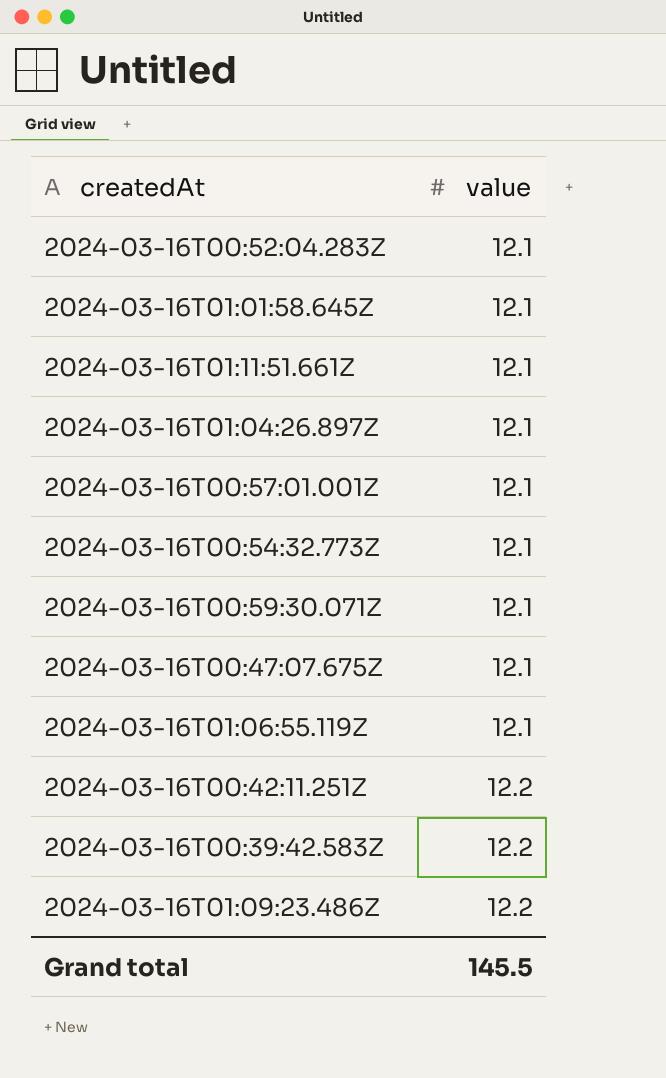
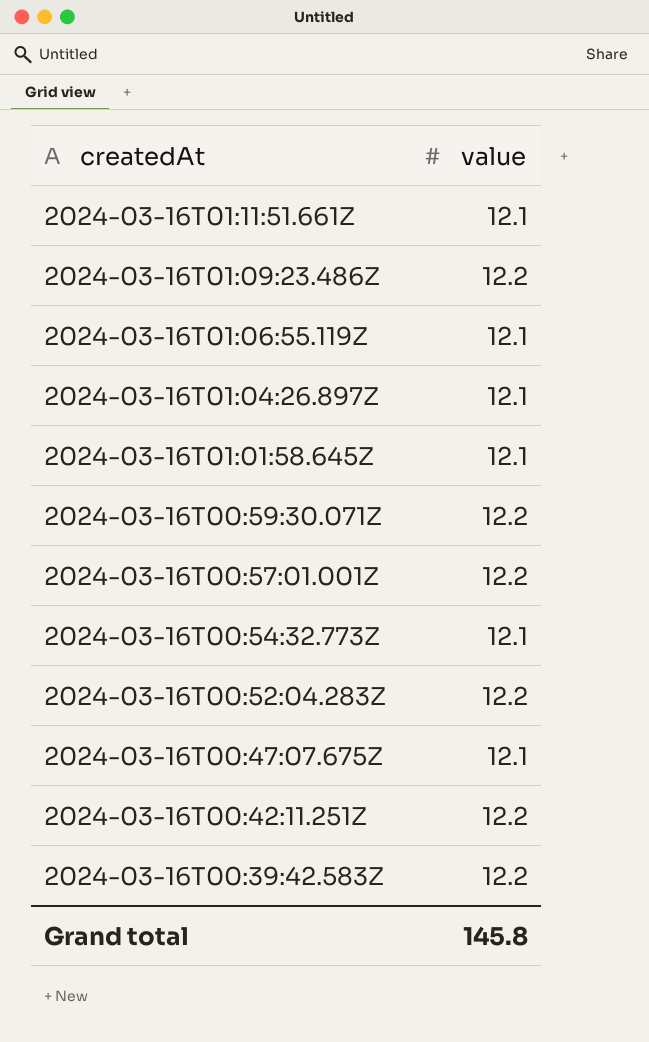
row order: value ascending -> createdAt descending
2024-03-16T00:59:30.071Z | value: 12.1 -> 12.2
2024-03-16T00:57:01.001Z | value: 12.1 -> 12.2
2024-03-16T00:52:04.283Z | value: 12.1 -> 12.2
Grand total | value: 145.5 -> 145.8

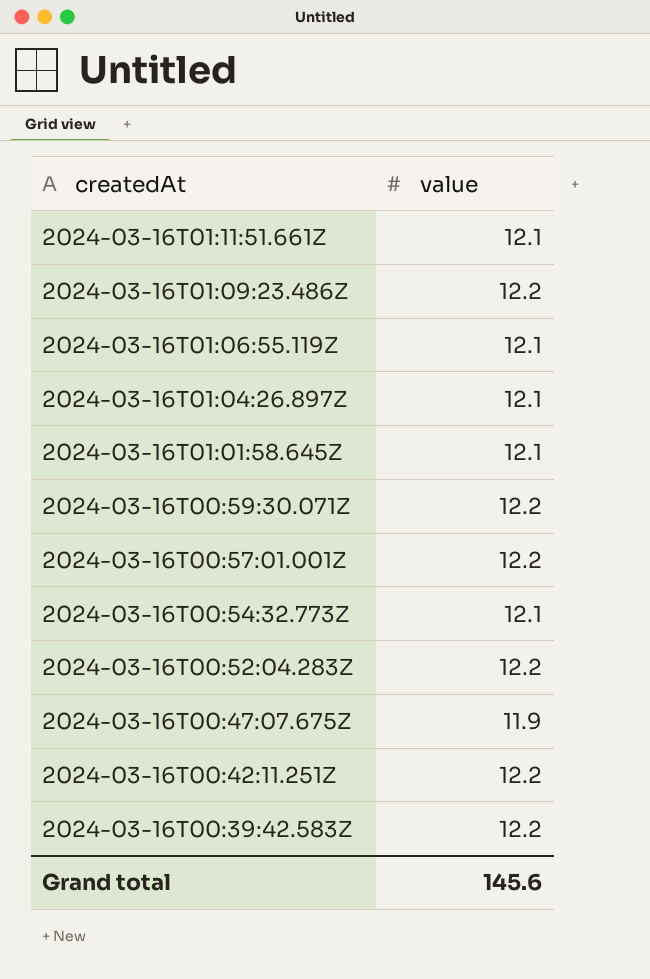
2024-03-16T00:47:07.675Z | value: 12.1 -> 11.9
Grand total | value: 145.8 -> 145.6

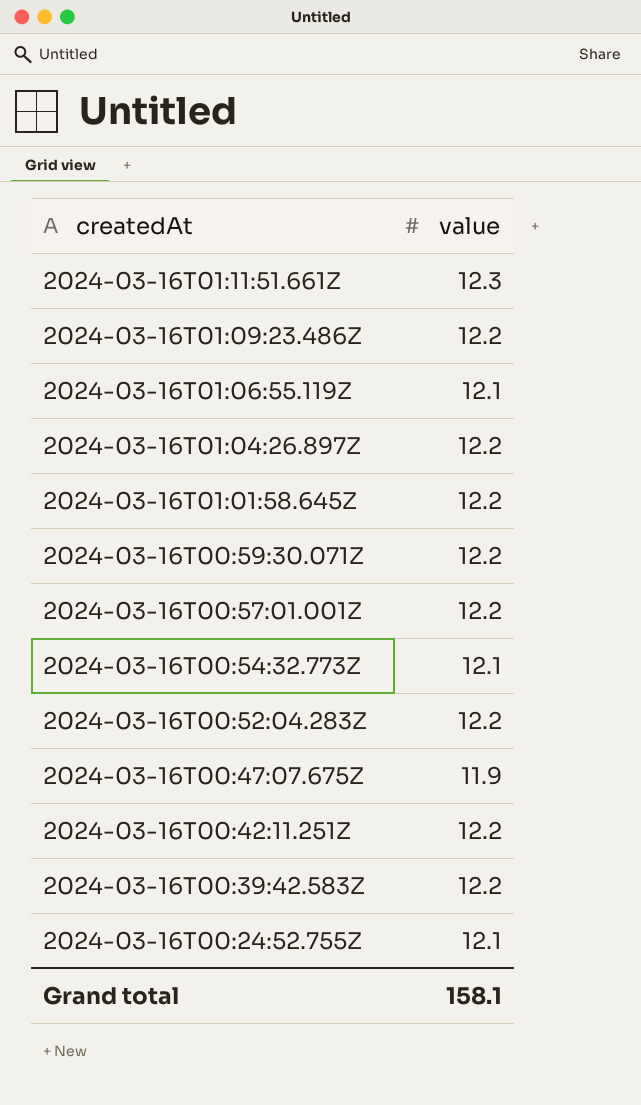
2024-03-16T01:11:51.661Z | value: 12.1 -> 12.3
2024-03-16T01:04:26.897Z | value: 12.1 -> 12.2
2024-03-16T01:01:58.645Z | value: 12.1 -> 12.2
row 2024-03-16T00:24:52.755Z: none -> 12.1
Grand total | value: 145.6 -> 158.1

